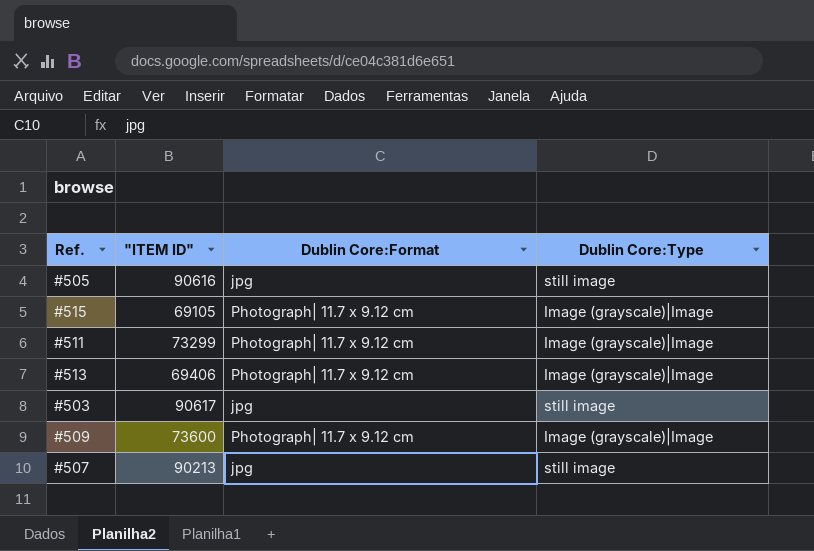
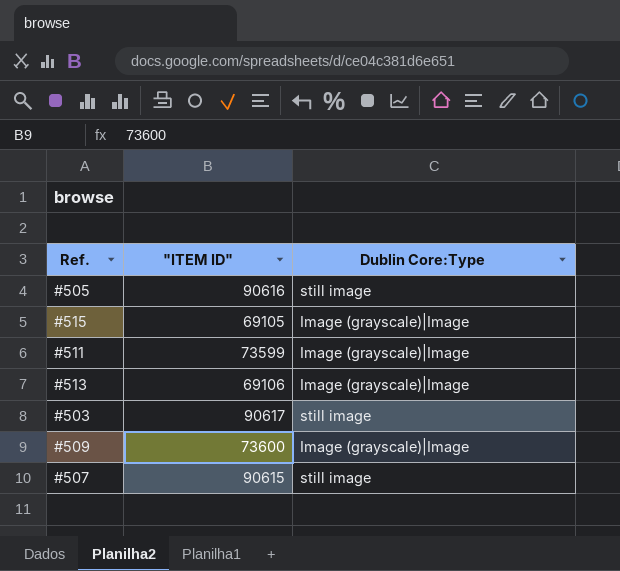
column Dublin Core:Format | position: 3 -> none
#511 | "ITEM ID": 73299 -> 73599
#513 | "ITEM ID": 69406 -> 69106
#507 | "ITEM ID": 90213 -> 90615

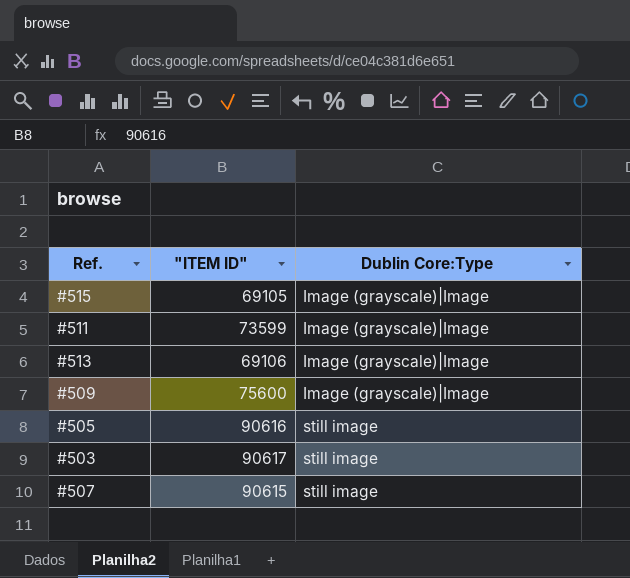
row order: none -> Dublin Core:Type ascending
#509 | "ITEM ID": 73600 -> 75600

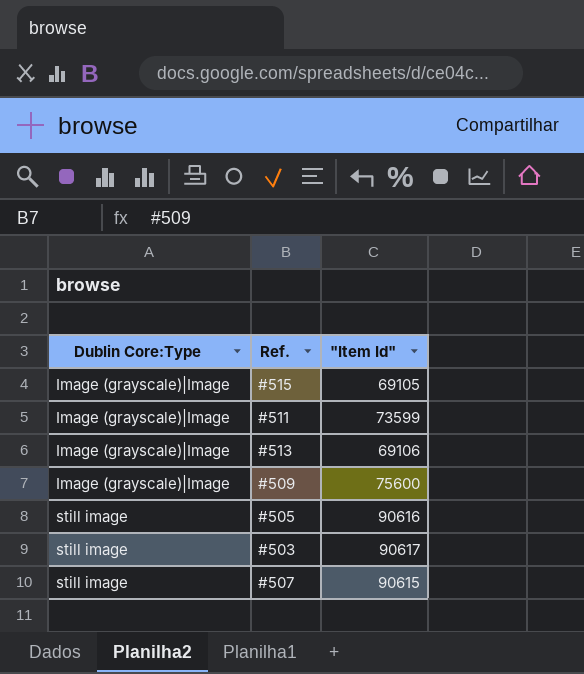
column Dublin Core:Type | position: 3 -> 1
column name: "ITEM ID" -> "Item Id"

